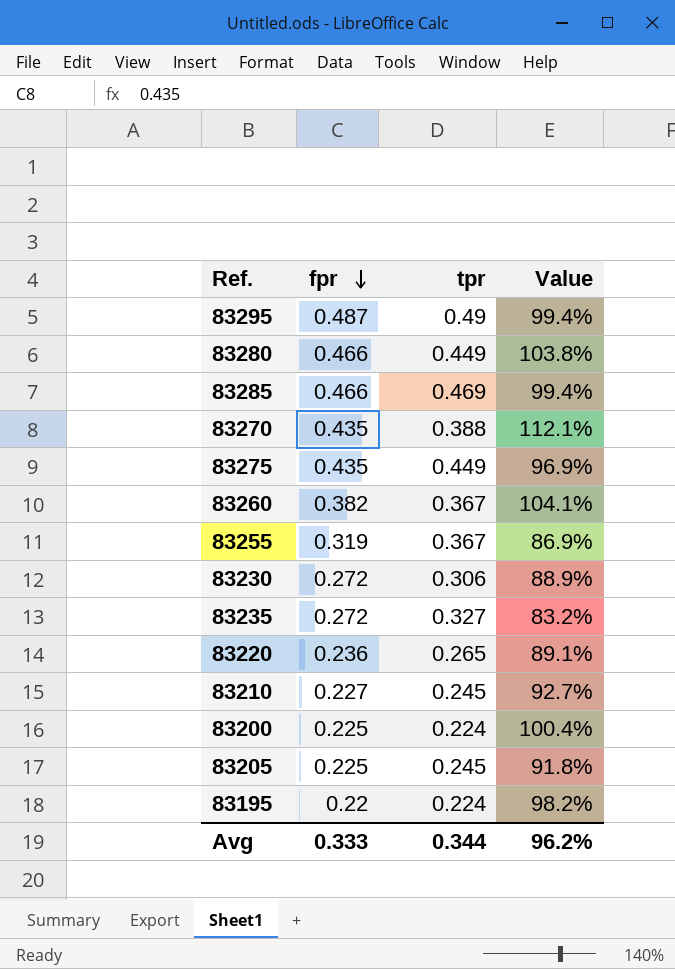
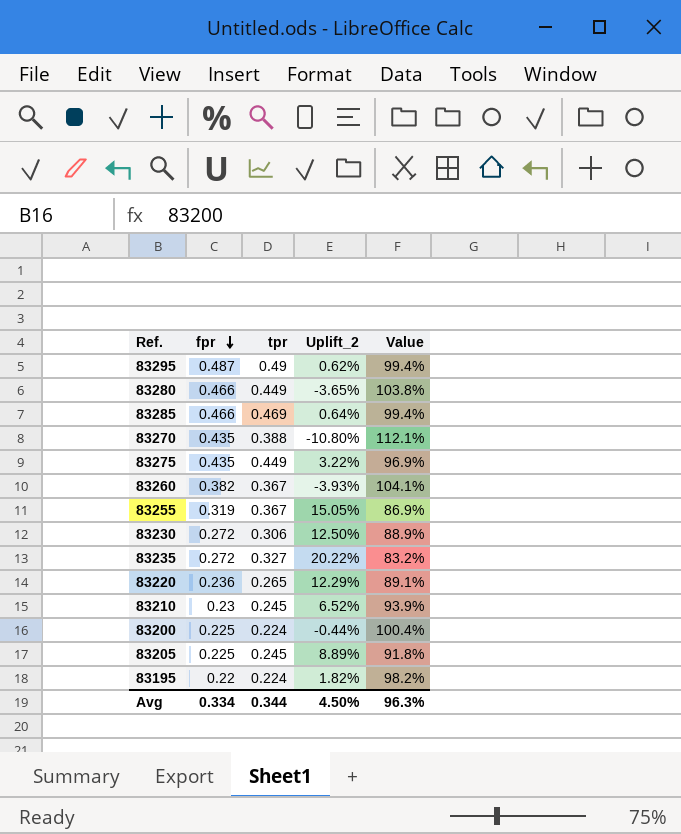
column Uplift_2 | formula: none -> ([tpr] - [fpr]) / [fpr]
83210 | fpr: 0.227 -> 0.23
83210 | Value: 92.7% -> 93.9%
Avg | fpr: 0.333 -> 0.334
Avg | Value: 96.2% -> 96.3%

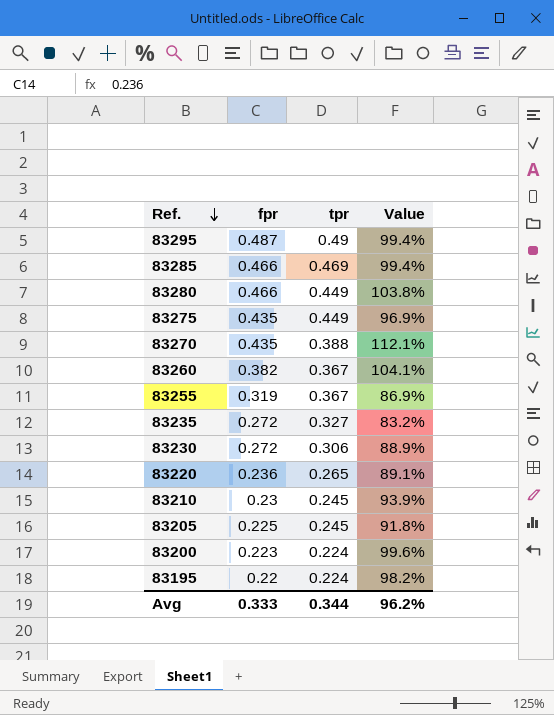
row order: fpr descending -> Ref. descending
column Uplift_2 | formula: ([tpr] - [fpr]) / [fpr] -> none
83200 | fpr: 0.225 -> 0.223
83200 | Value: 100.4% -> 99.6%
Avg | fpr: 0.334 -> 0.333
Avg | Value: 96.3% -> 96.2%

